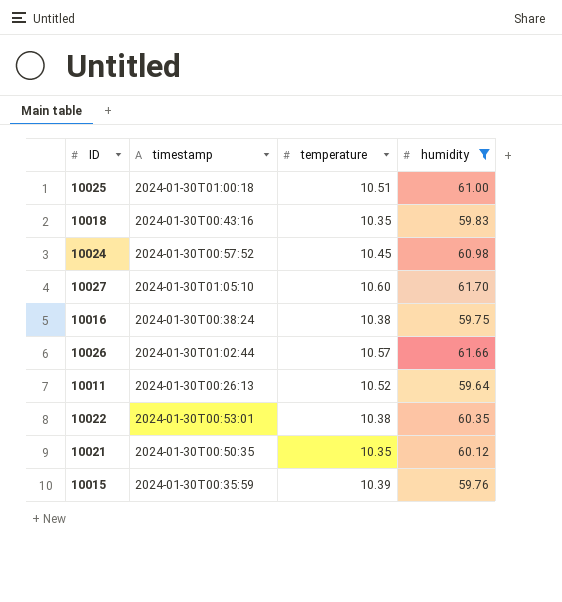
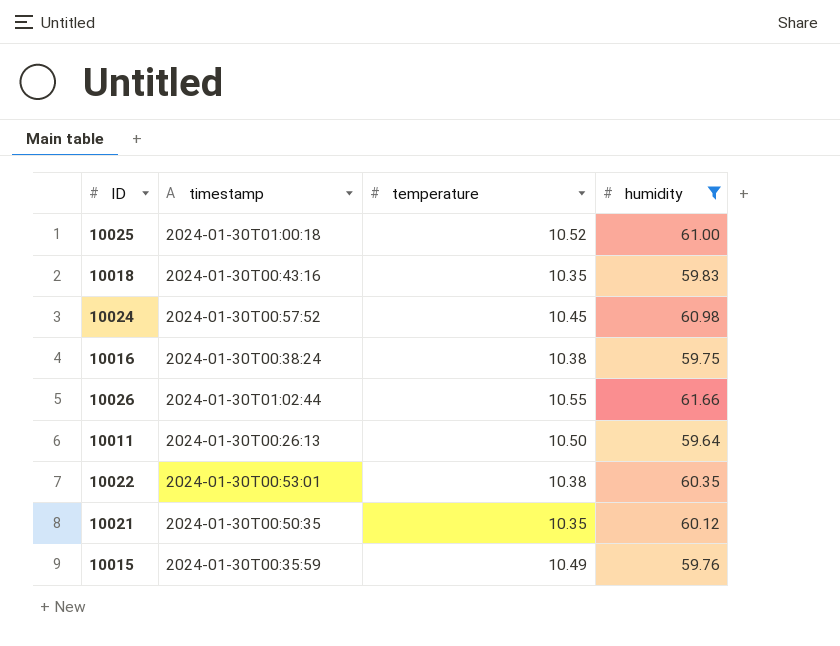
row 10027: 2024-01-30T01:05:10 | 10.60 | 61.70 -> none
10025 | temperature: 10.51 -> 10.52
10026 | temperature: 10.57 -> 10.55
10011 | temperature: 10.52 -> 10.50
10015 | temperature: 10.39 -> 10.49

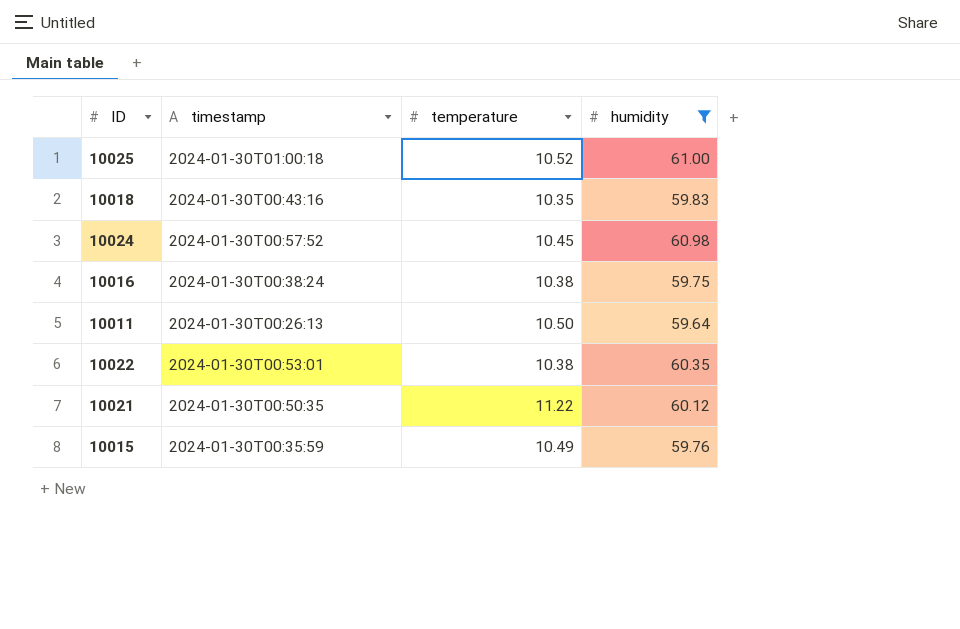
row 10026: 2024-01-30T01:02:44 | 10.55 | 61.66 -> none
10021 | temperature: 10.35 -> 11.22

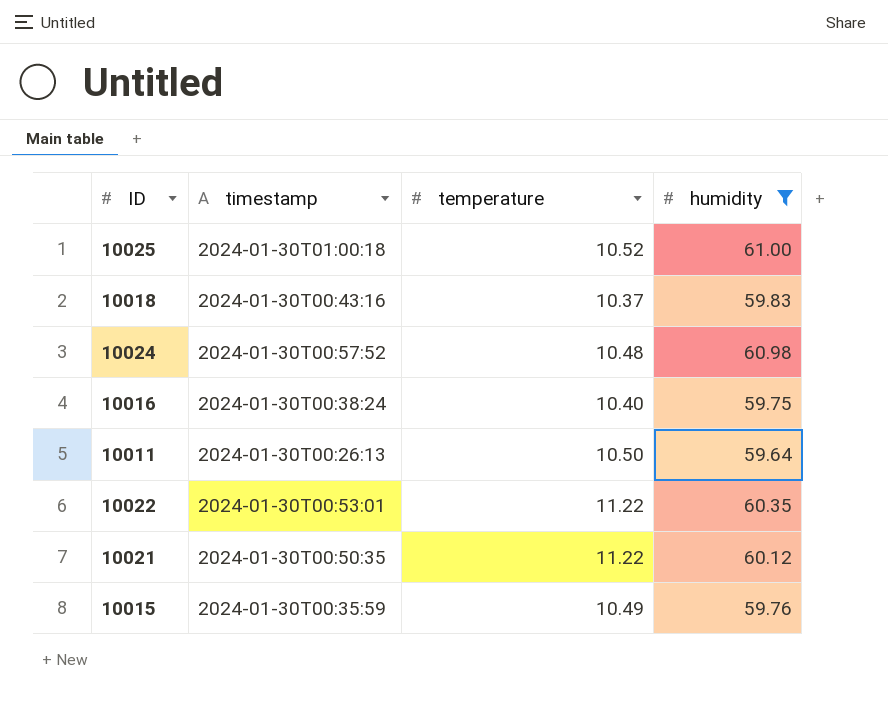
10018 | temperature: 10.35 -> 10.37
10024 | temperature: 10.45 -> 10.48
10016 | temperature: 10.38 -> 10.40
10022 | temperature: 10.38 -> 11.22

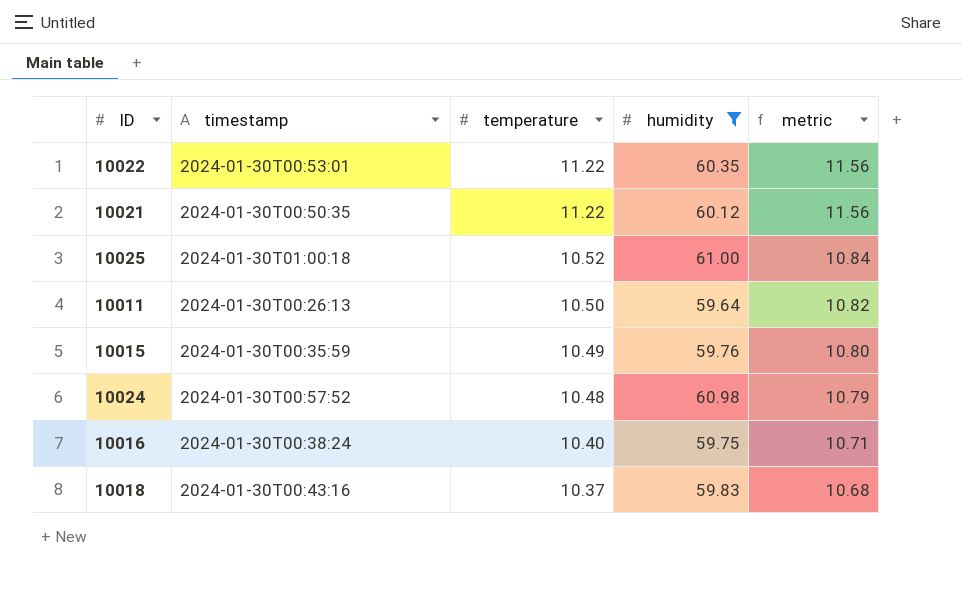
row order: none -> temperature descending
column metric | formula: none -> [temperature] * 1.03

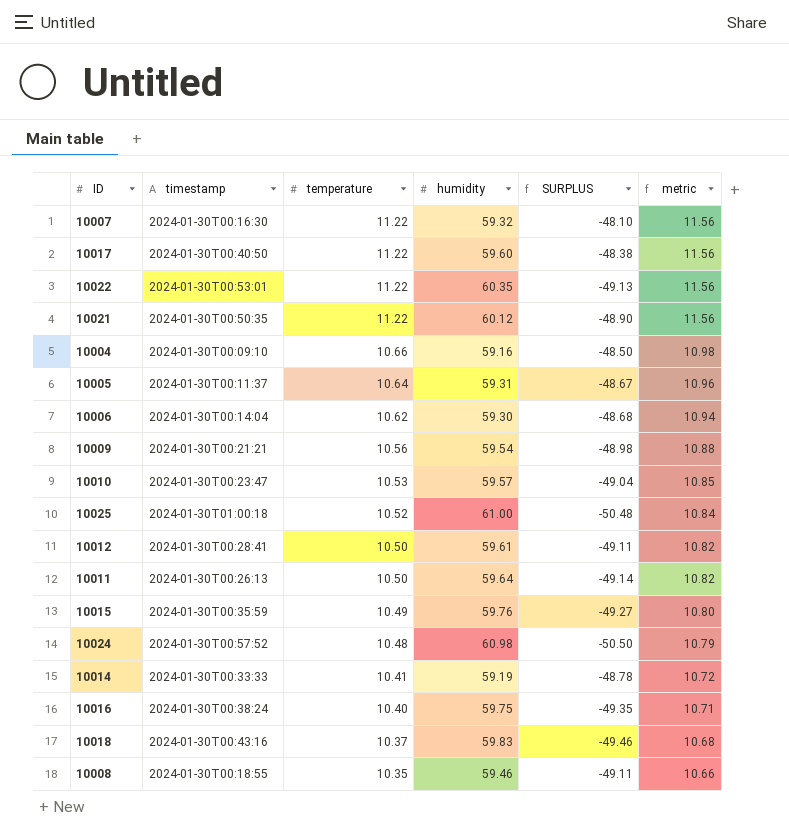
filter: humidity >= 59.64 -> none
column SURPLUS | formula: none -> [temperature] - [humidity]

